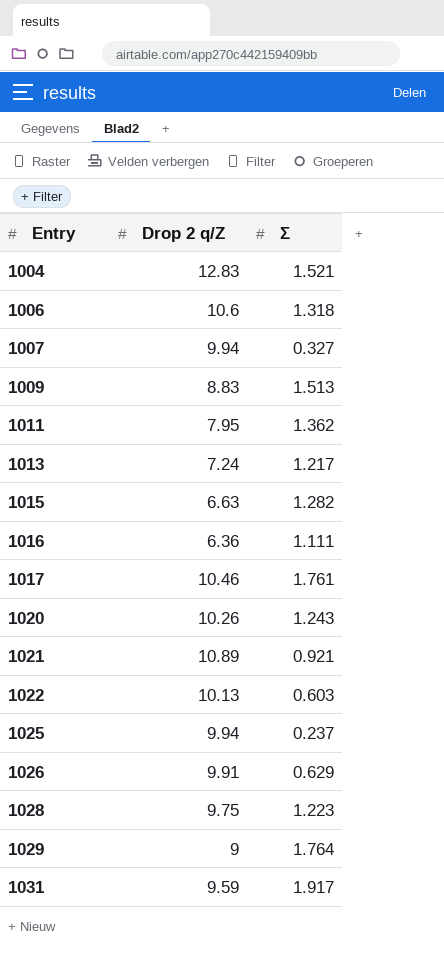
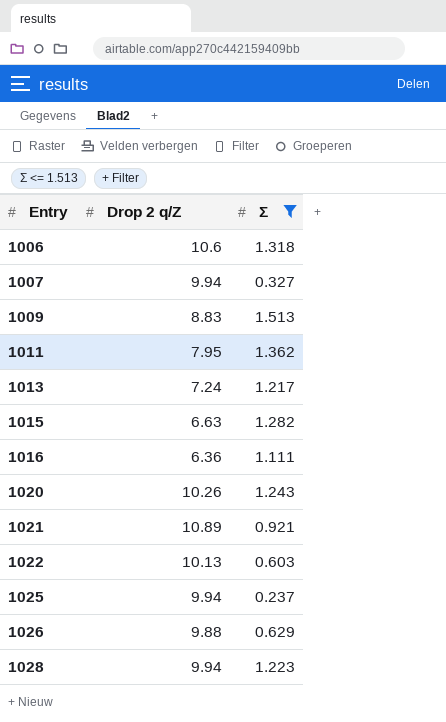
filter: none -> Σ <= 1.513
1026 | Drop 2 q/Z: 9.91 -> 9.88
1028 | Drop 2 q/Z: 9.75 -> 9.94

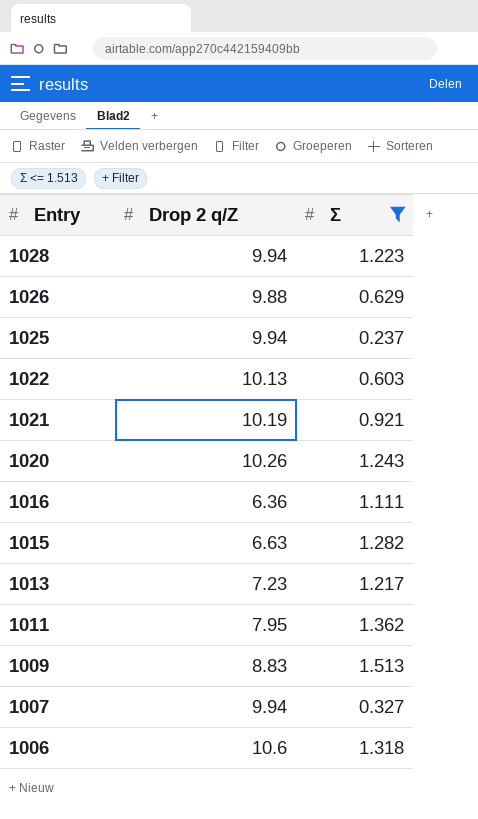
row order: Entry ascending -> Entry descending
1021 | Drop 2 q/Z: 10.89 -> 10.19
1013 | Drop 2 q/Z: 7.24 -> 7.23

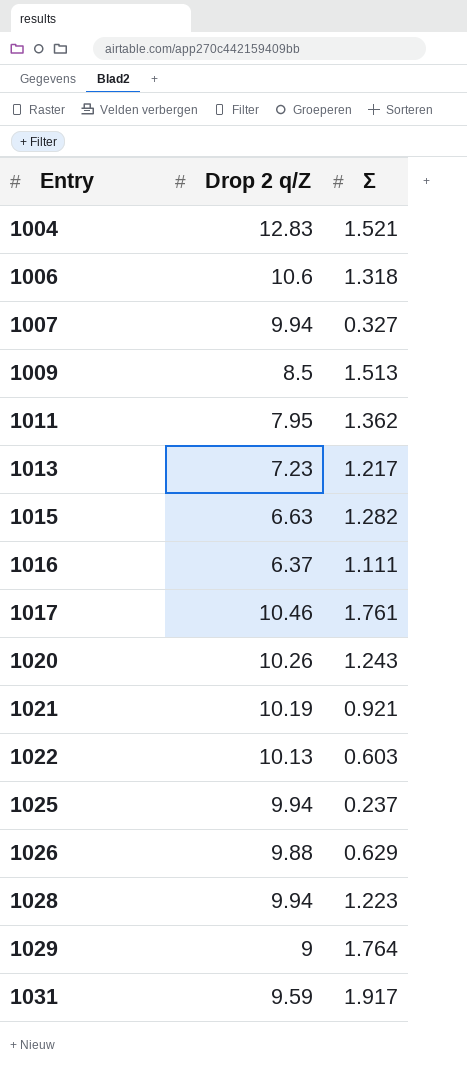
filter: Σ <= 1.513 -> none
row order: Entry descending -> Entry ascending
1009 | Drop 2 q/Z: 8.83 -> 8.5
1016 | Drop 2 q/Z: 6.36 -> 6.37

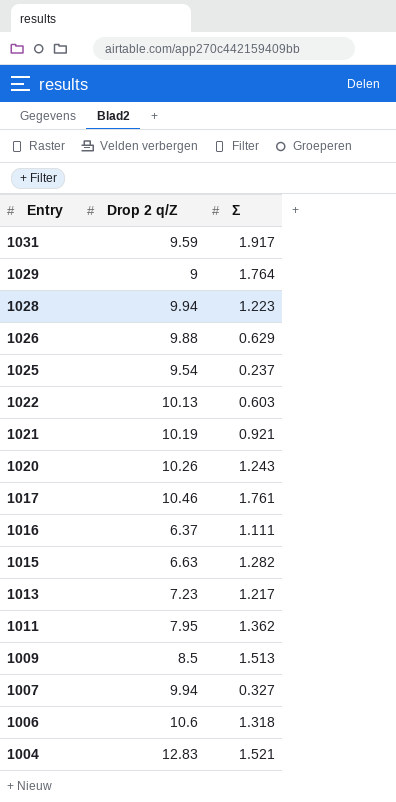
row order: Entry ascending -> Entry descending
1025 | Drop 2 q/Z: 9.94 -> 9.54

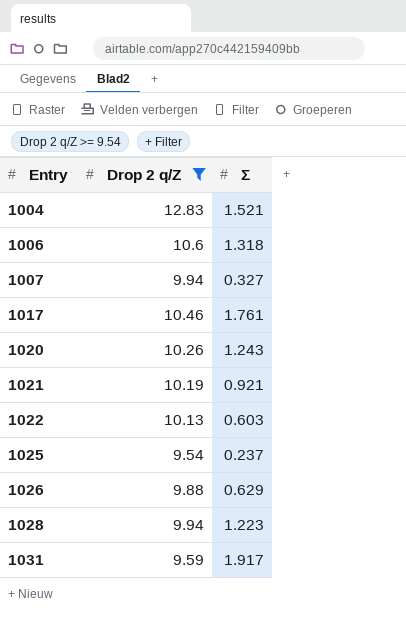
filter: none -> Drop 2 q/Z >= 9.54
row order: Entry descending -> Entry ascending

